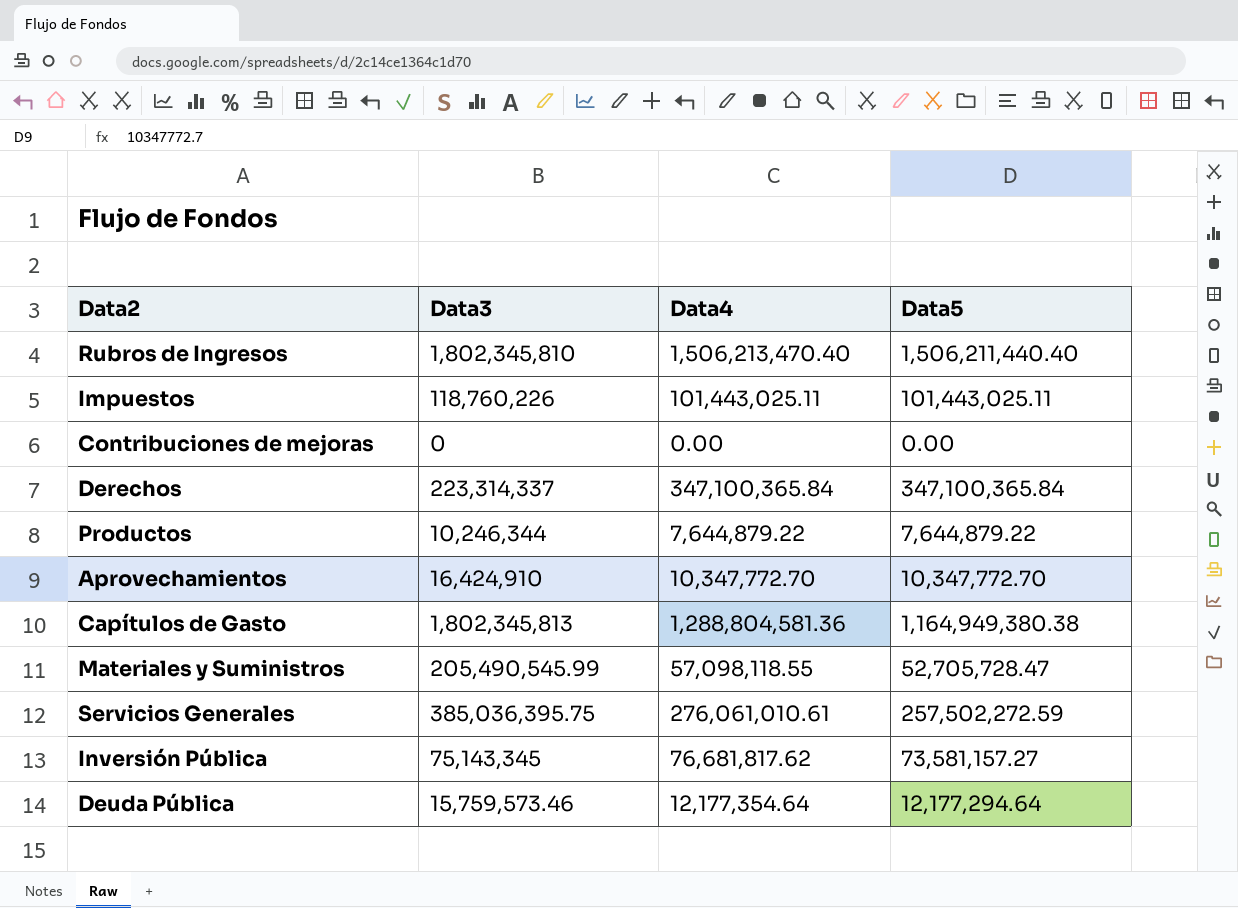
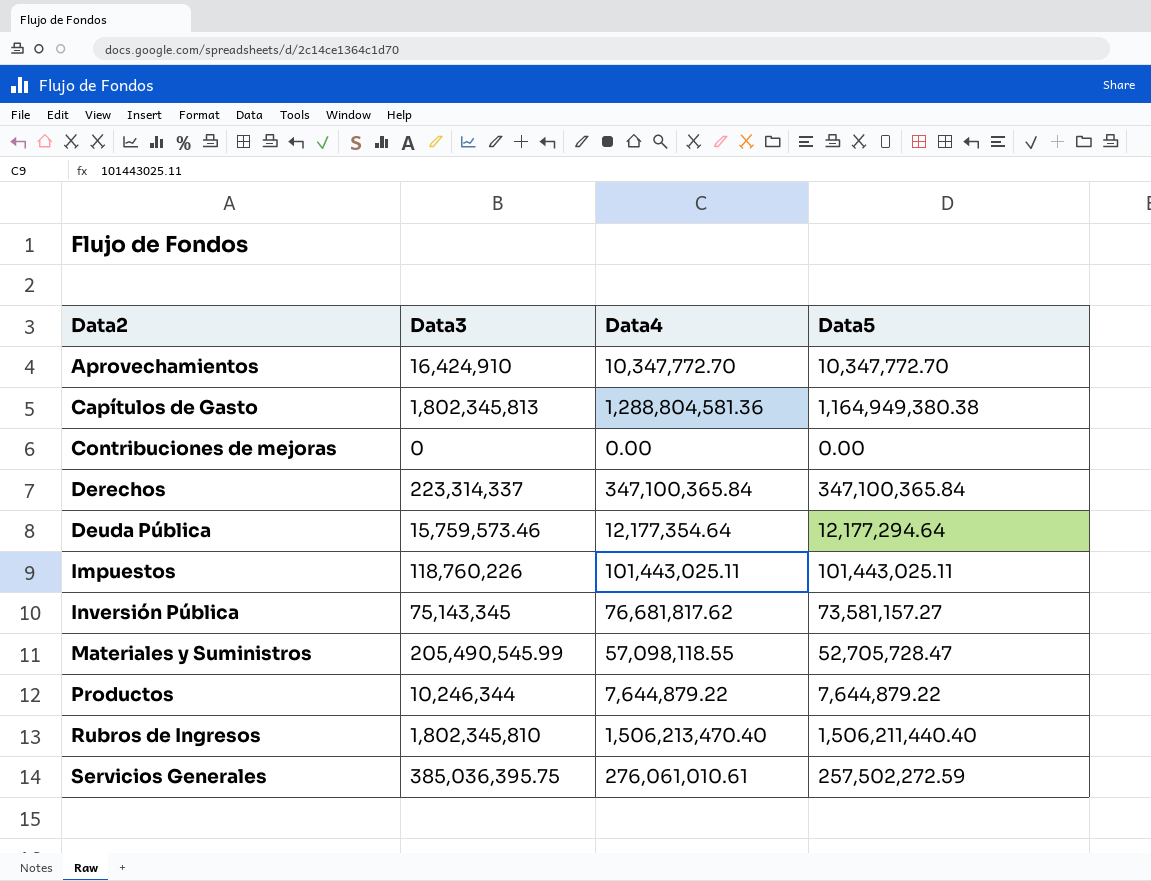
row order: none -> Data2 ascending

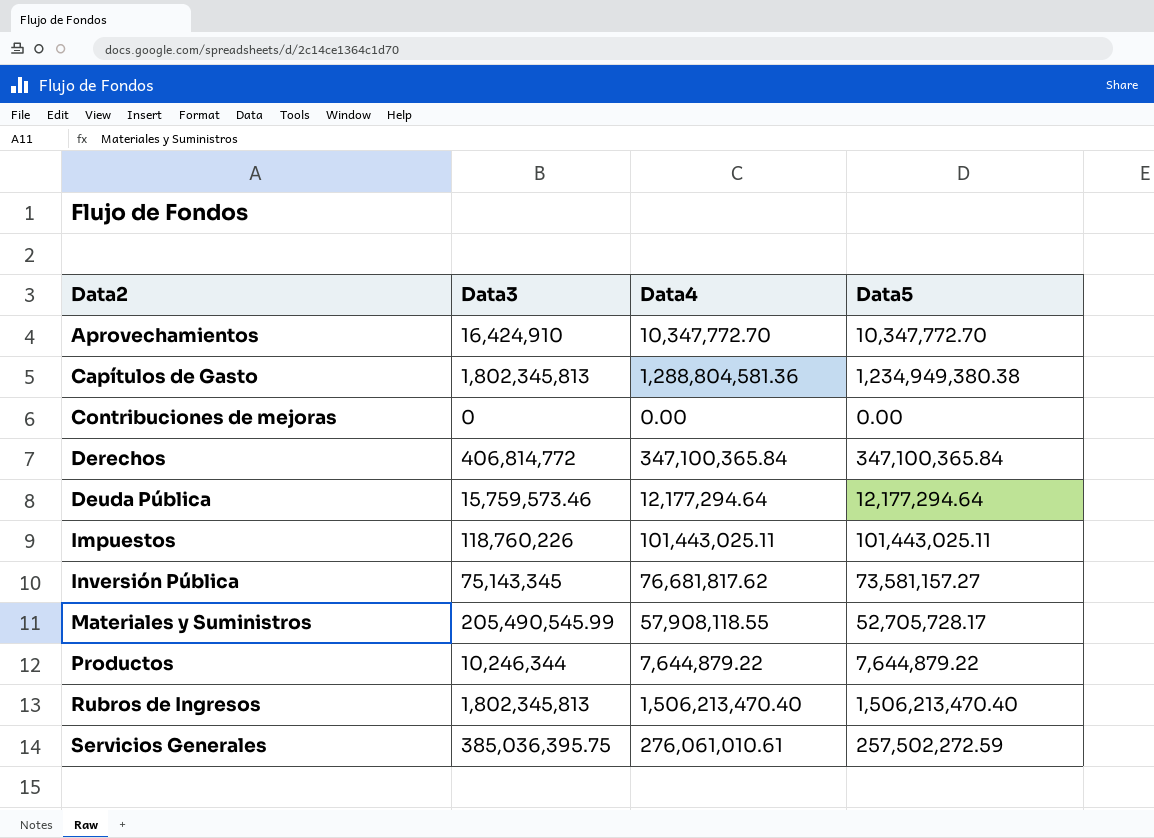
Capítulos de Gasto | Data5: 1,164,949,380.38 -> 1,234,949,380.38
Derechos | Data3: 223,314,337 -> 406,814,772
Deuda Pública | Data4: 12,177,354.64 -> 12,177,294.64
Materiales y Suministros | Data4: 57,098,118.55 -> 57,908,118.55
Materiales y Suministros | Data5: 52,705,728.47 -> 52,705,728.17
Rubros de Ingresos | Data3: 1,802,345,810 -> 1,802,345,813
Rubros de Ingresos | Data5: 1,506,211,440.40 -> 1,506,213,470.40

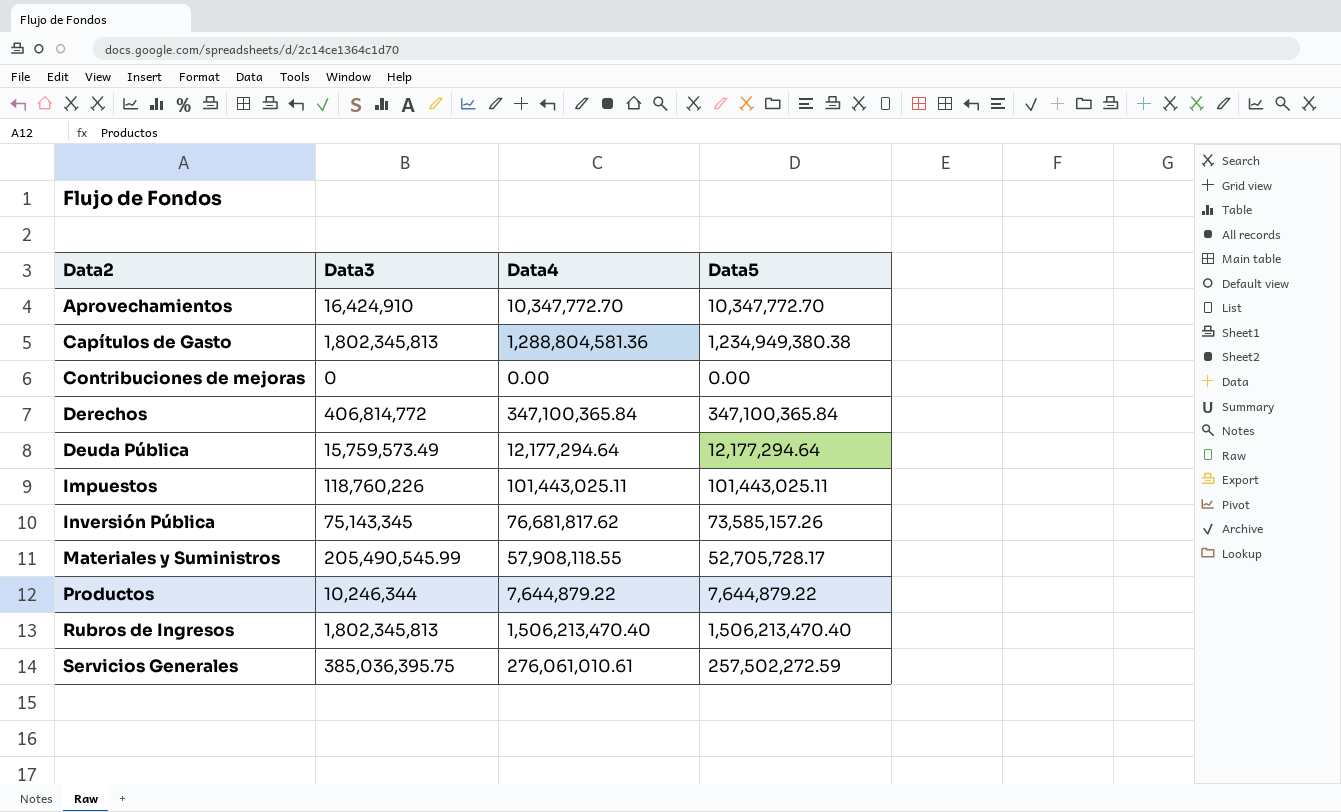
Deuda Pública | Data3: 15,759,573.46 -> 15,759,573.49
Inversión Pública | Data5: 73,581,157.27 -> 73,585,157.26

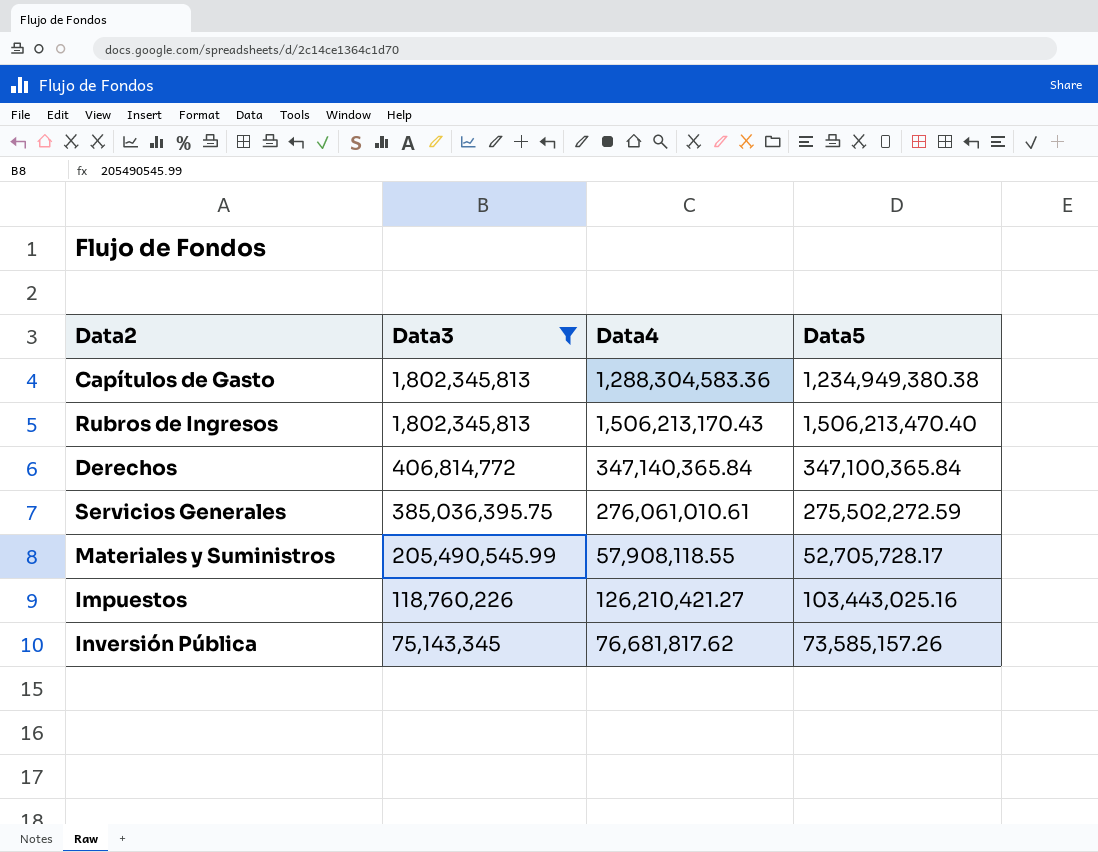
filter: none -> Data3 >= 75,143,345
row order: Data2 ascending -> Data3 descending
Capítulos de Gasto | Data4: 1,288,804,581.36 -> 1,288,304,583.36
Rubros de Ingresos | Data4: 1,506,213,470.40 -> 1,506,213,170.43
Derechos | Data4: 347,100,365.84 -> 347,140,365.84
Servicios Generales | Data5: 257,502,272.59 -> 275,502,272.59
Impuestos | Data4: 101,443,025.11 -> 126,210,421.27
Impuestos | Data5: 101,443,025.11 -> 103,443,025.16

